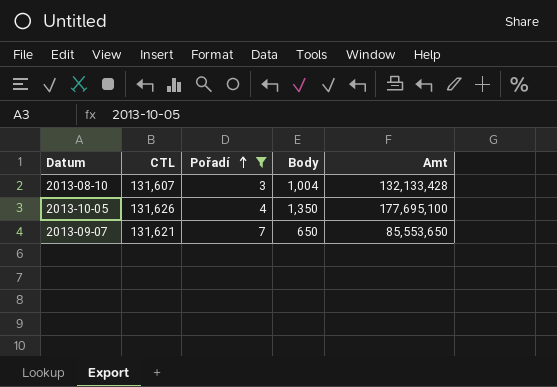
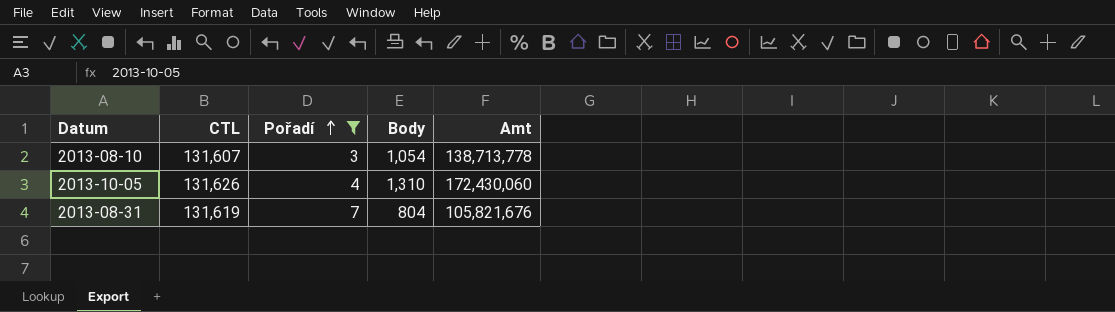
row 2013-09-07: 131,621 | 7 | 650 | 85,553,650 -> none
2013-08-10 | Body: 1,004 -> 1,054
2013-08-10 | Amt: 132,133,428 -> 138,713,778
2013-10-05 | Body: 1,350 -> 1,310
2013-10-05 | Amt: 177,695,100 -> 172,430,060
row 2013-08-31: none -> 131,619 | 7 | 804 | 105,821,676

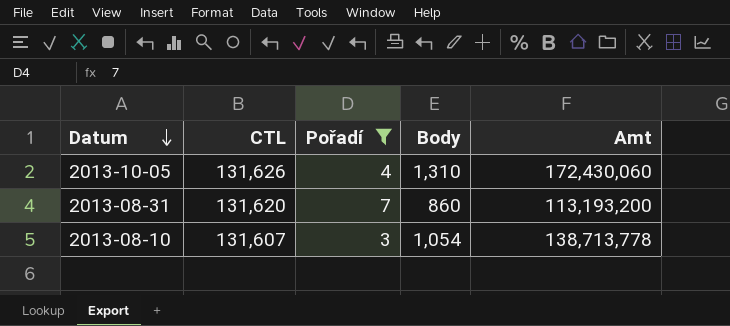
row order: Pořadí ascending -> Datum descending
2013-08-31 | CTL: 131,619 -> 131,620
2013-08-31 | Body: 804 -> 860
2013-08-31 | Amt: 105,821,676 -> 113,193,200

